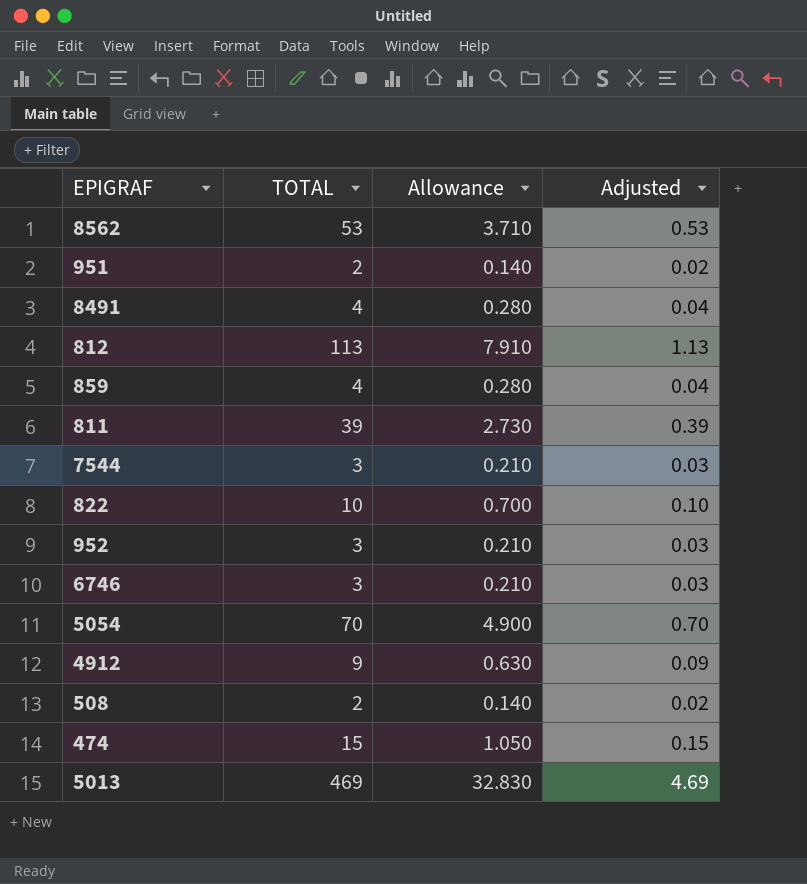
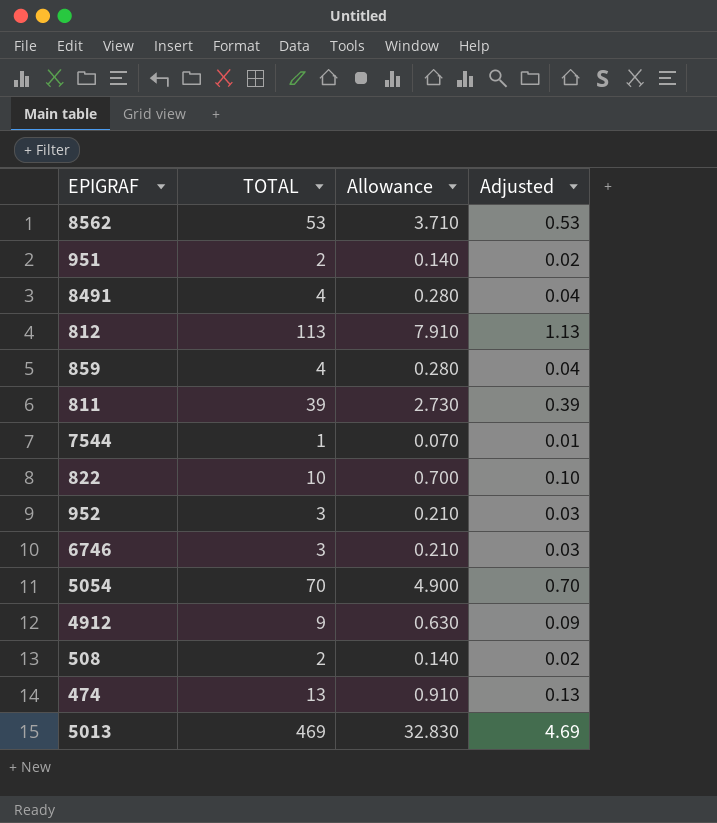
7544 | TOTAL: 3 -> 1
7544 | Allowance: 0.210 -> 0.070
7544 | Adjusted: 0.03 -> 0.01
474 | TOTAL: 15 -> 13
474 | Allowance: 1.050 -> 0.910
474 | Adjusted: 0.15 -> 0.13

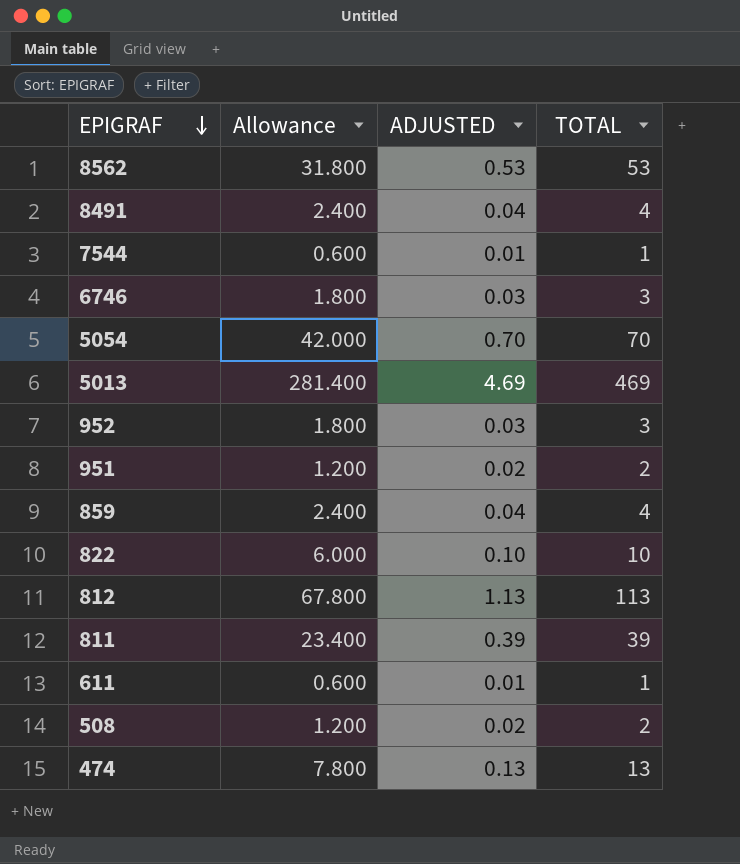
row order: none -> EPIGRAF descending
column Allowance | formula: [TOTAL] * 0.07 -> [TOTAL] * 0.6
column name: Adjusted -> ADJUSTED
column TOTAL | position: 2 -> 4
row 4912: 9 | 0.630 | 0.09 -> none
row 611: none -> 0.600 | 0.01 | 1

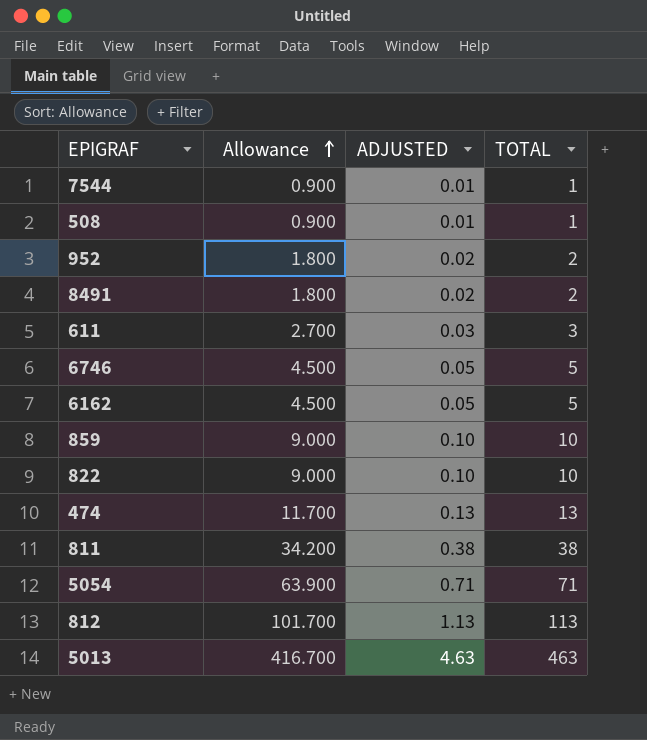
row order: EPIGRAF descending -> Allowance ascending
column Allowance | formula: [TOTAL] * 0.6 -> [TOTAL] * 0.9
row 8562: 31.800 | 0.53 | 53 -> none
row 951: 1.200 | 0.02 | 2 -> none
508 | ADJUSTED: 0.02 -> 0.01
508 | TOTAL: 2 -> 1
952 | ADJUSTED: 0.03 -> 0.02
952 | TOTAL: 3 -> 2
8491 | ADJUSTED: 0.04 -> 0.02
8491 | TOTAL: 4 -> 2
611 | ADJUSTED: 0.01 -> 0.03
611 | TOTAL: 1 -> 3
6746 | ADJUSTED: 0.03 -> 0.05
6746 | TOTAL: 3 -> 5
row 6162: none -> 4.500 | 0.05 | 5
859 | ADJUSTED: 0.04 -> 0.10
859 | TOTAL: 4 -> 10
811 | ADJUSTED: 0.39 -> 0.38
811 | TOTAL: 39 -> 38
5054 | ADJUSTED: 0.70 -> 0.71
5054 | TOTAL: 70 -> 71
5013 | ADJUSTED: 4.69 -> 4.63
5013 | TOTAL: 469 -> 463

